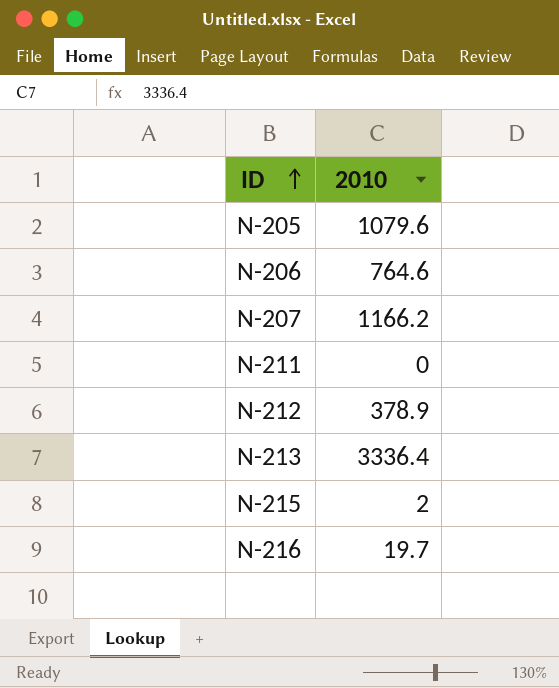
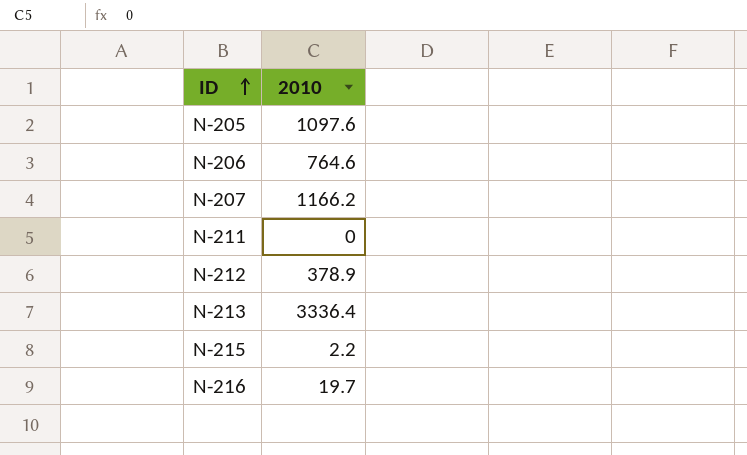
N-205 | 2010: 1079.6 -> 1097.6
N-215 | 2010: 2 -> 2.2

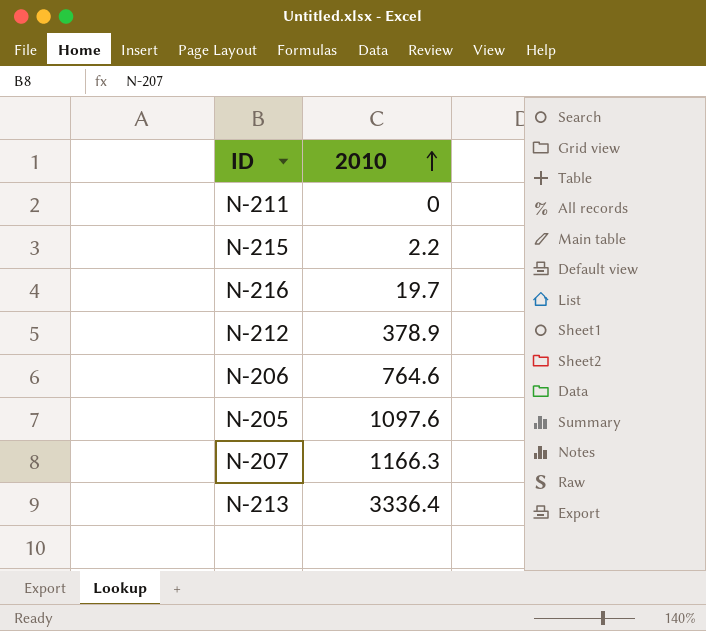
row order: ID ascending -> 2010 ascending
N-207 | 2010: 1166.2 -> 1166.3

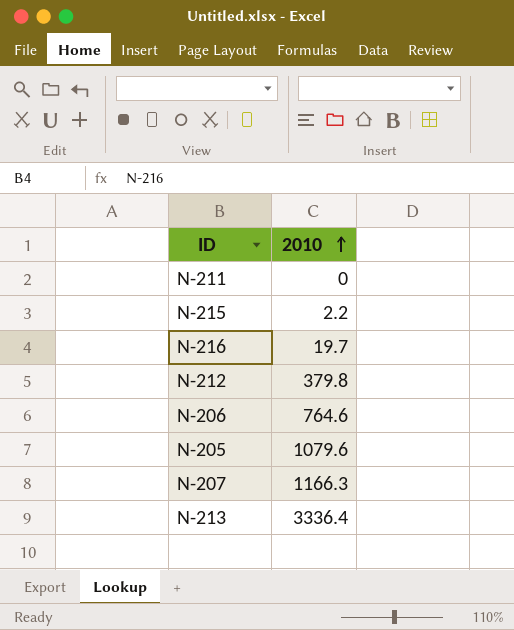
N-212 | 2010: 378.9 -> 379.8
N-205 | 2010: 1097.6 -> 1079.6

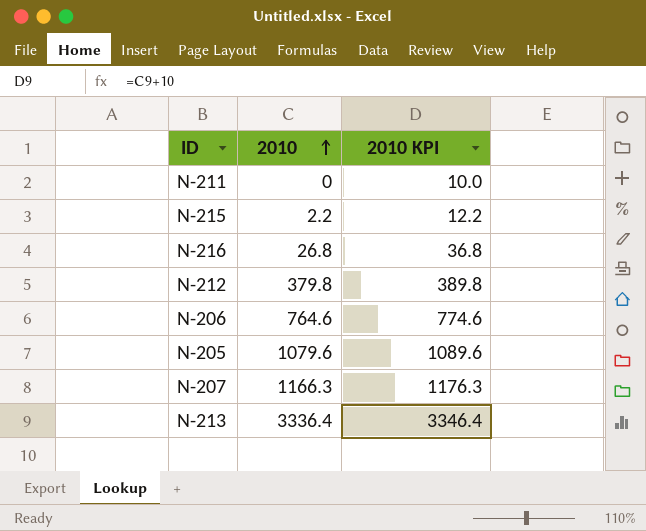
column 2010 KPI | formula: none -> [2010] + 10
N-216 | 2010: 19.7 -> 26.8

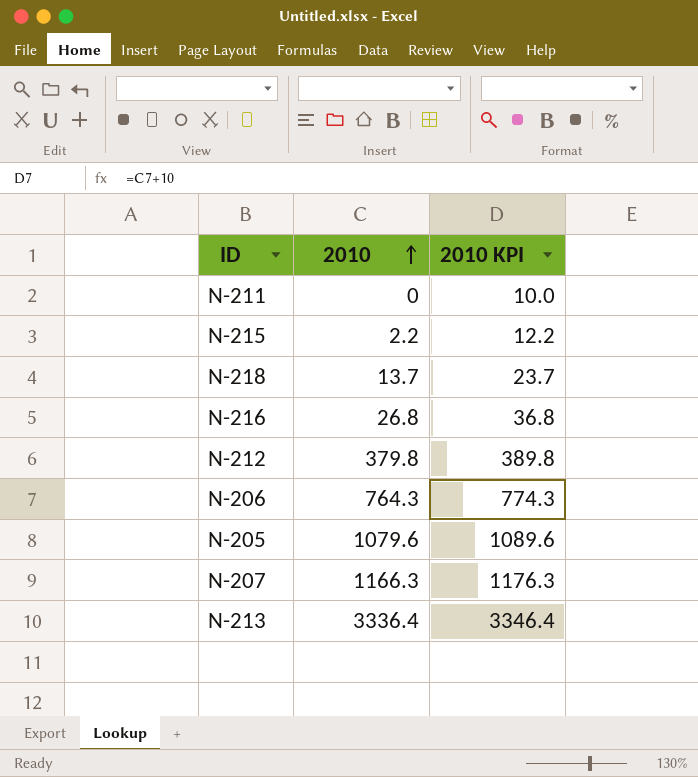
row N-218: none -> 13.7 | 23.7
N-206 | 2010: 764.6 -> 764.3
N-206 | 2010 KPI: 774.6 -> 774.3

